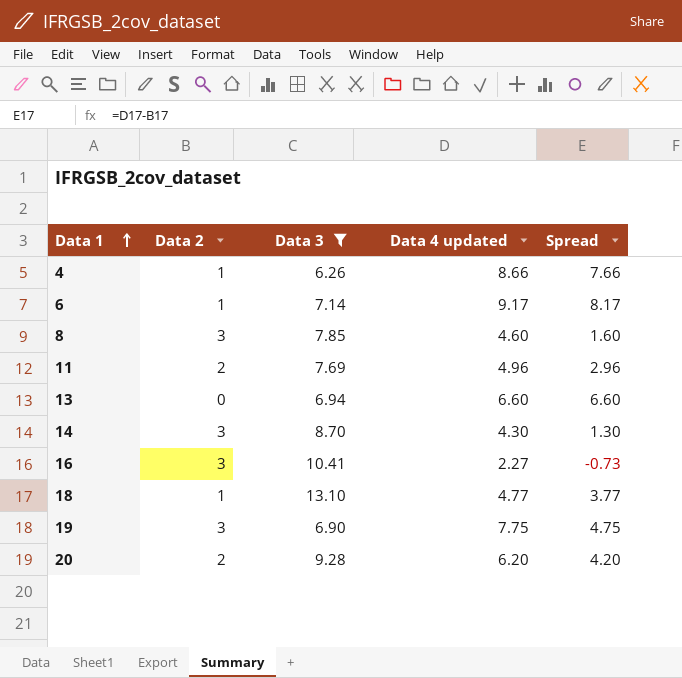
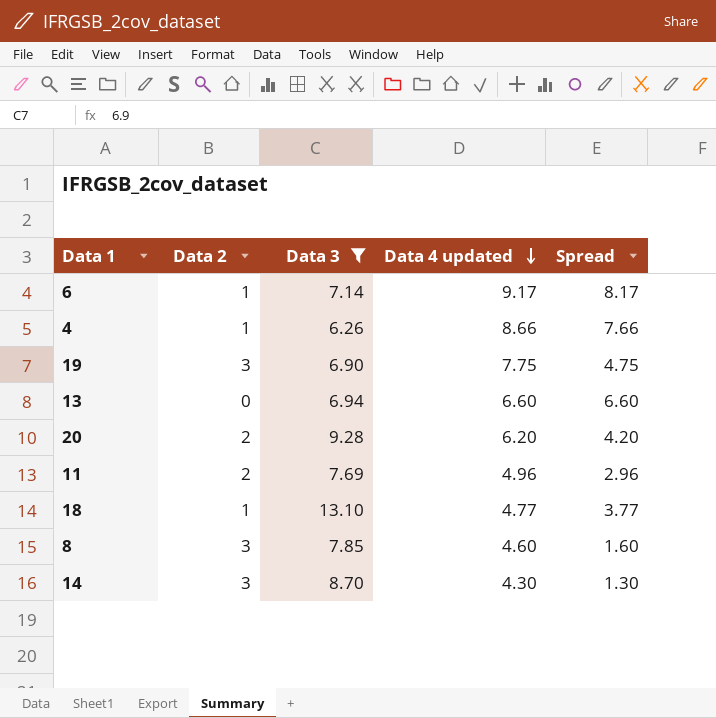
row order: Data 1 ascending -> Data 4 updated descending
row 16: 3 | 10.41 | 2.27 | -0.73 -> none

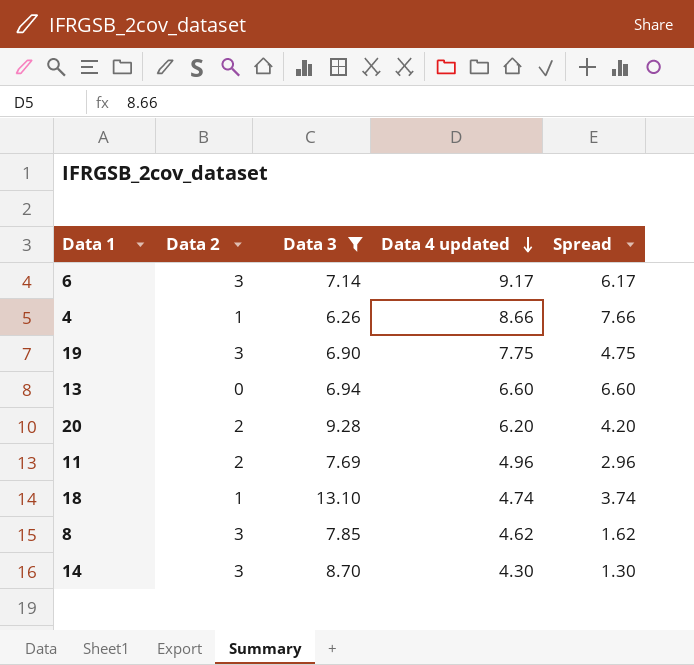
6 | Data 2: 1 -> 3
6 | Spread: 8.17 -> 6.17
18 | Data 4 updated: 4.77 -> 4.74
18 | Spread: 3.77 -> 3.74
8 | Data 4 updated: 4.60 -> 4.62
8 | Spread: 1.60 -> 1.62

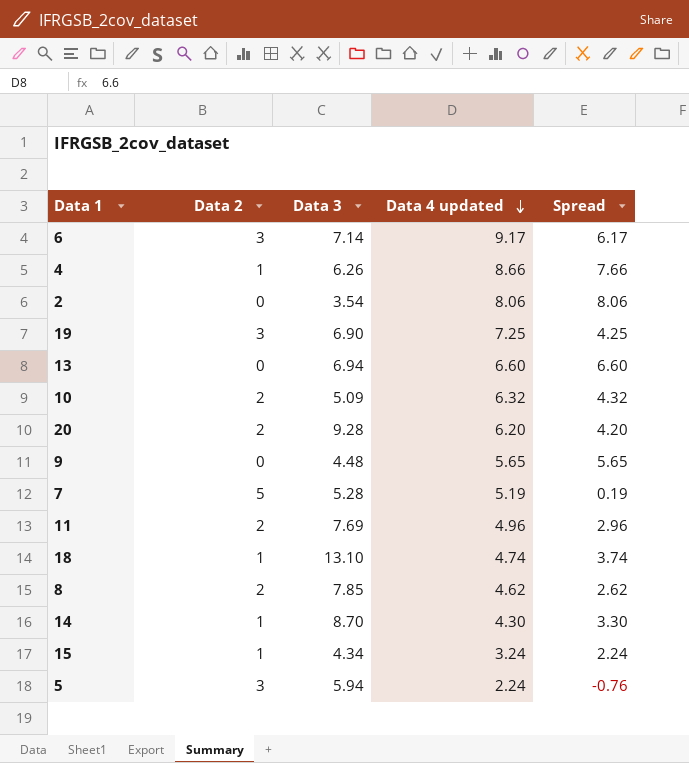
filter: Data 3 >= 6.26 -> none
19 | Data 4 updated: 7.75 -> 7.25
19 | Spread: 4.75 -> 4.25
8 | Data 2: 3 -> 2
8 | Spread: 1.62 -> 2.62
14 | Data 2: 3 -> 1
14 | Spread: 1.30 -> 3.30

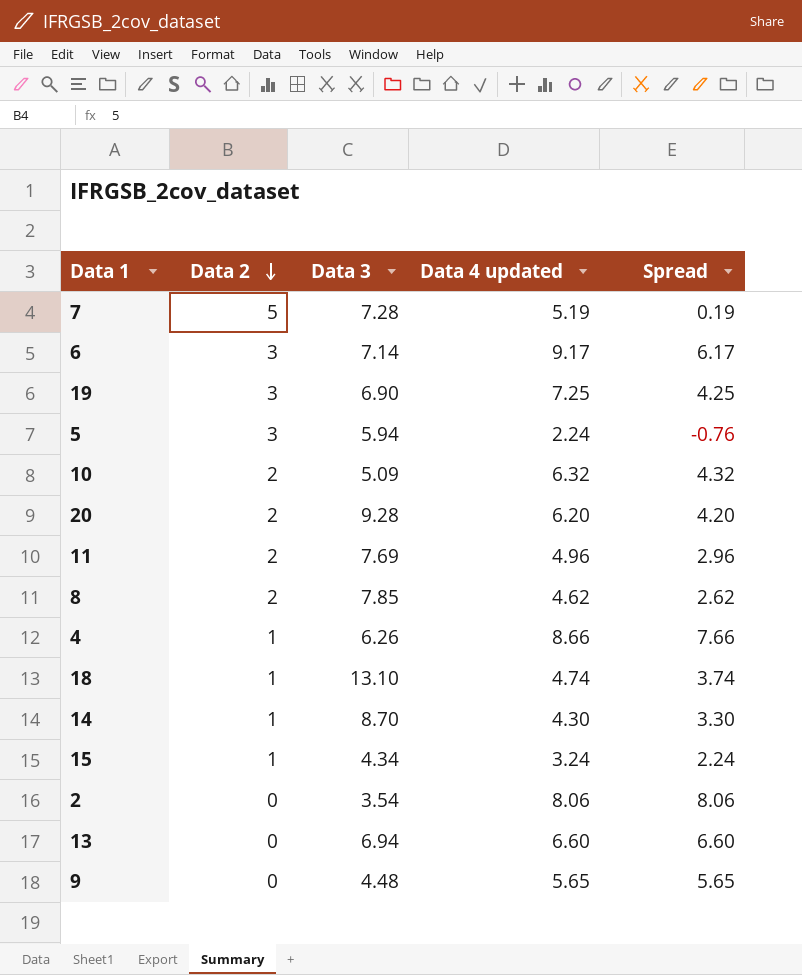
row order: Data 4 updated descending -> Data 2 descending
7 | Data 3: 5.28 -> 7.28

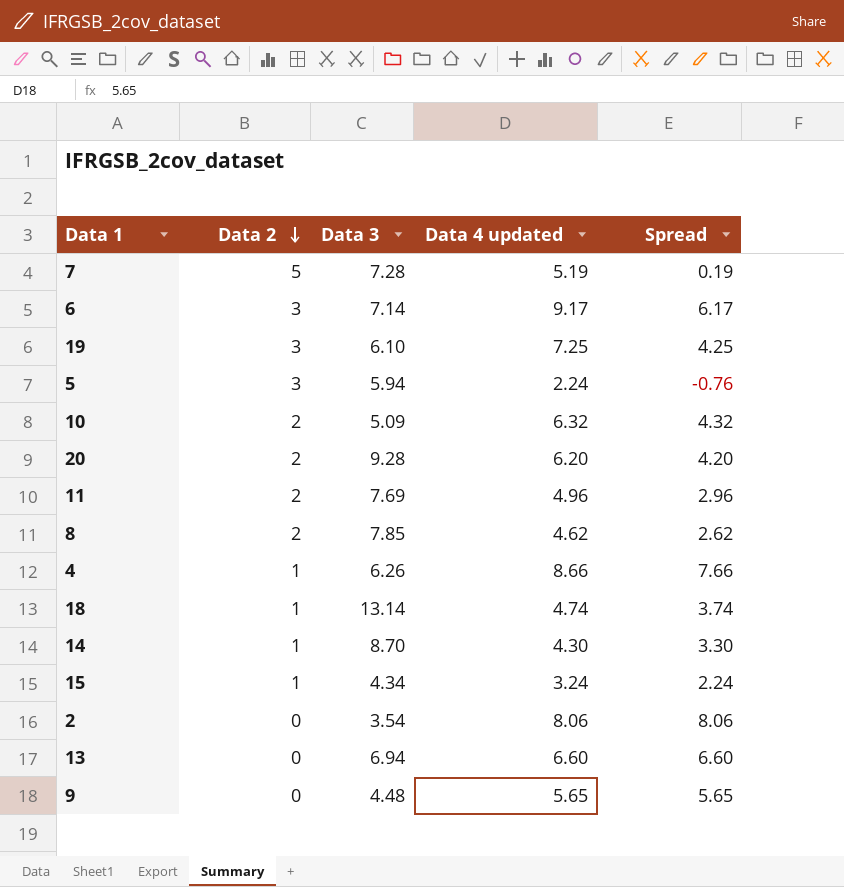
19 | Data 3: 6.90 -> 6.10
18 | Data 3: 13.10 -> 13.14

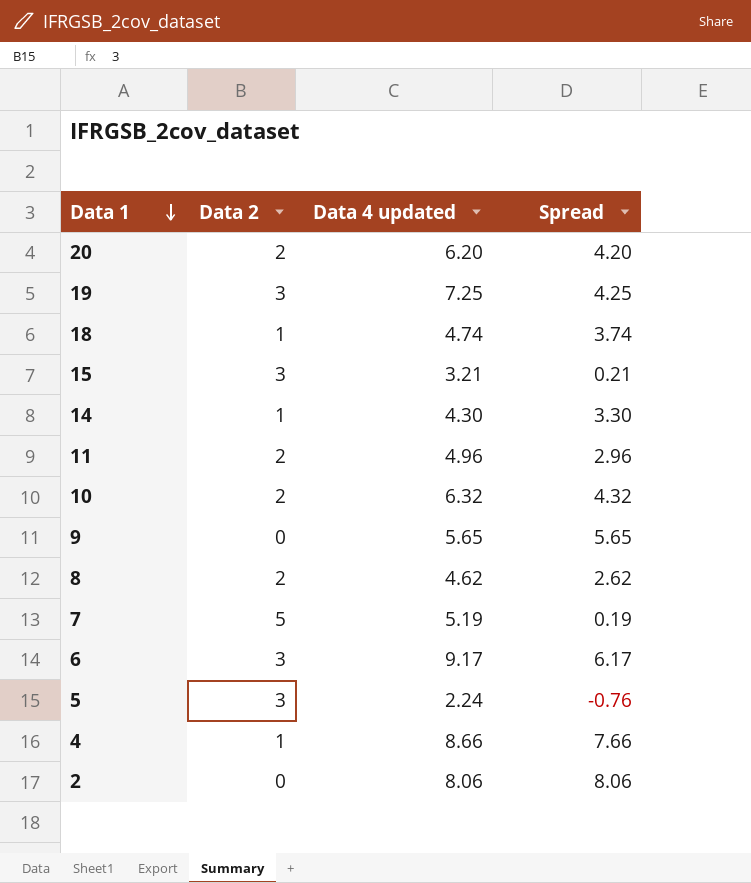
row order: Data 2 descending -> Data 1 descending
column Data 3 | position: 3 -> none
row 13: 0 | 6.94 | 6.60 | 6.60 -> none
15 | Data 2: 1 -> 3
15 | Data 4 updated: 3.24 -> 3.21
15 | Spread: 2.24 -> 0.21

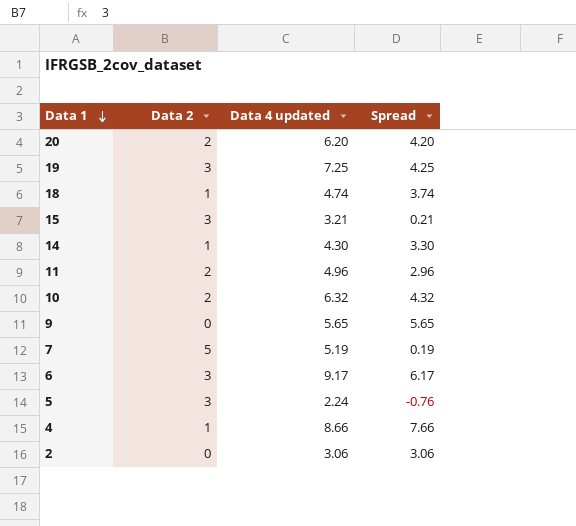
row 8: 2 | 4.62 | 2.62 -> none
2 | Data 4 updated: 8.06 -> 3.06
2 | Spread: 8.06 -> 3.06

